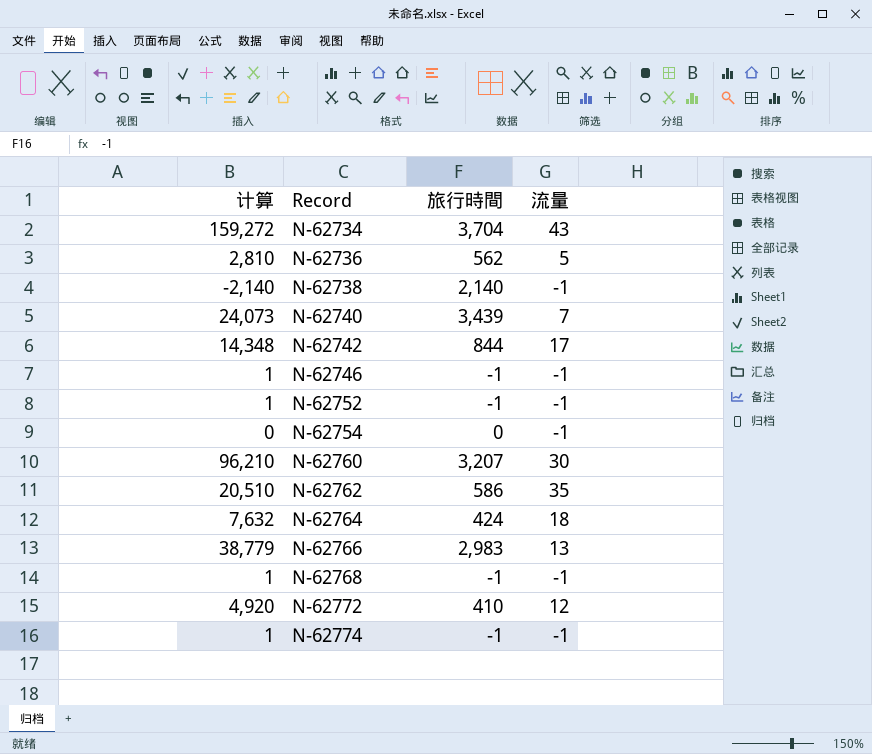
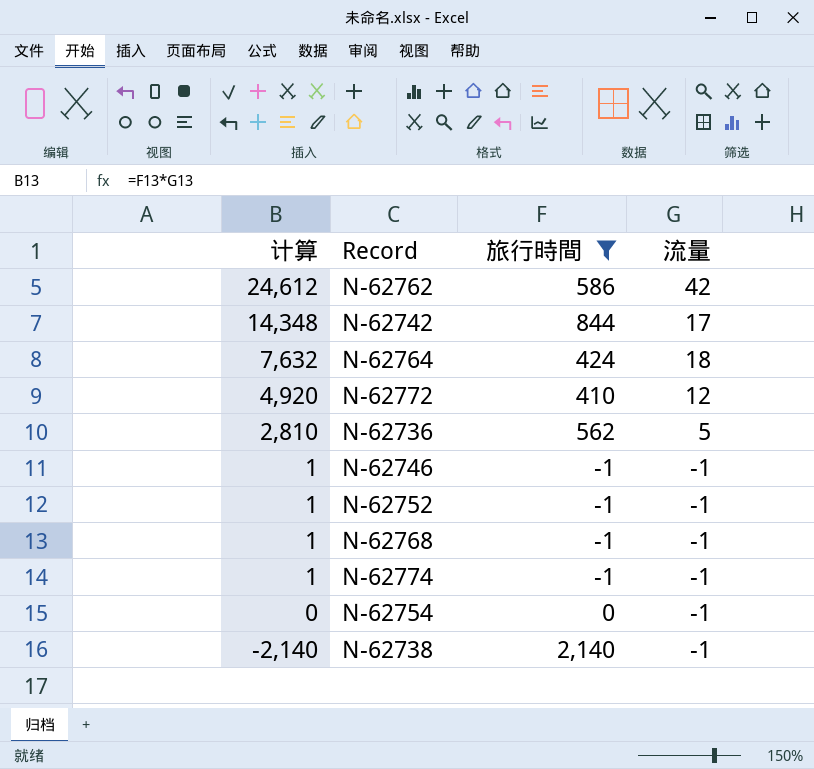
filter: none -> 旅行時間 <= 2,140
row order: Record ascending -> 计算 descending
N-62762 | 计算: 20,510 -> 24,612
N-62762 | 流量: 35 -> 42

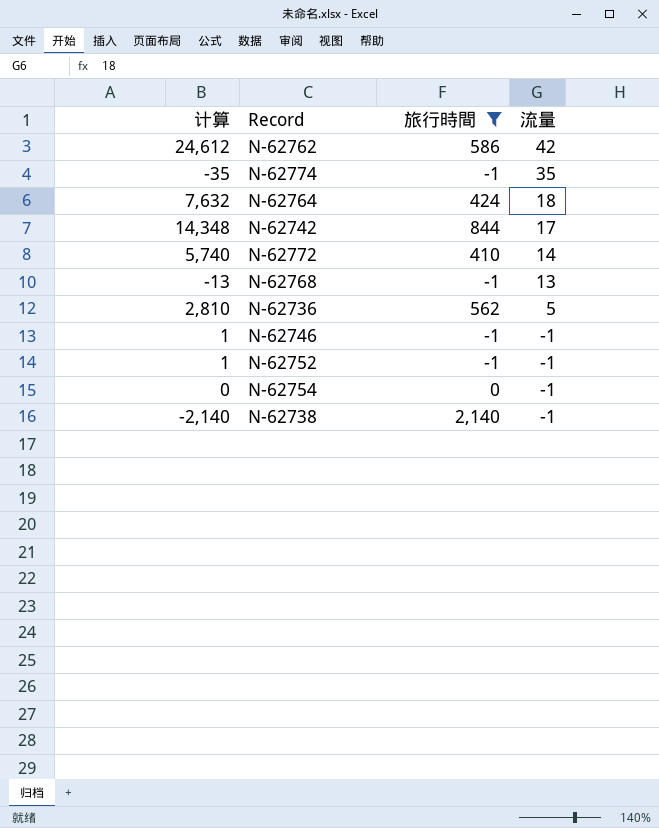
row order: 计算 descending -> 流量 descending
N-62774 | 计算: 1 -> -35
N-62774 | 流量: -1 -> 35
N-62772 | 计算: 4,920 -> 5,740
N-62772 | 流量: 12 -> 14
N-62768 | 计算: 1 -> -13
N-62768 | 流量: -1 -> 13

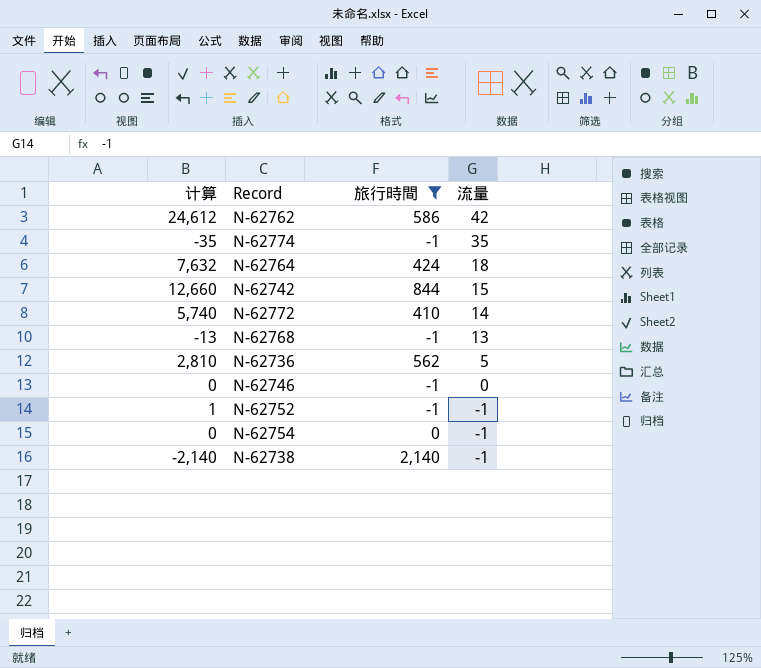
N-62742 | 计算: 14,348 -> 12,660
N-62742 | 流量: 17 -> 15
N-62746 | 计算: 1 -> 0
N-62746 | 流量: -1 -> 0

